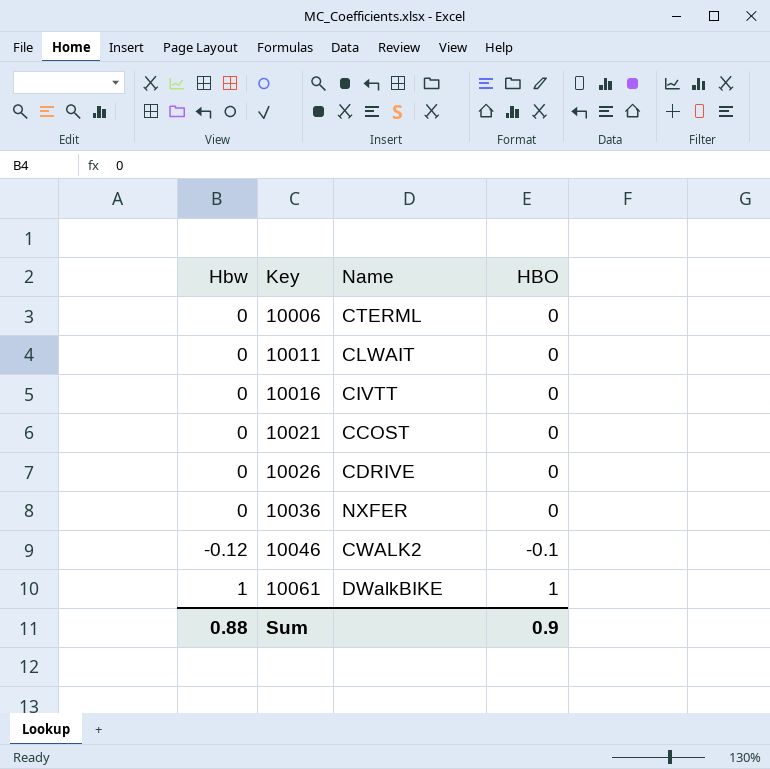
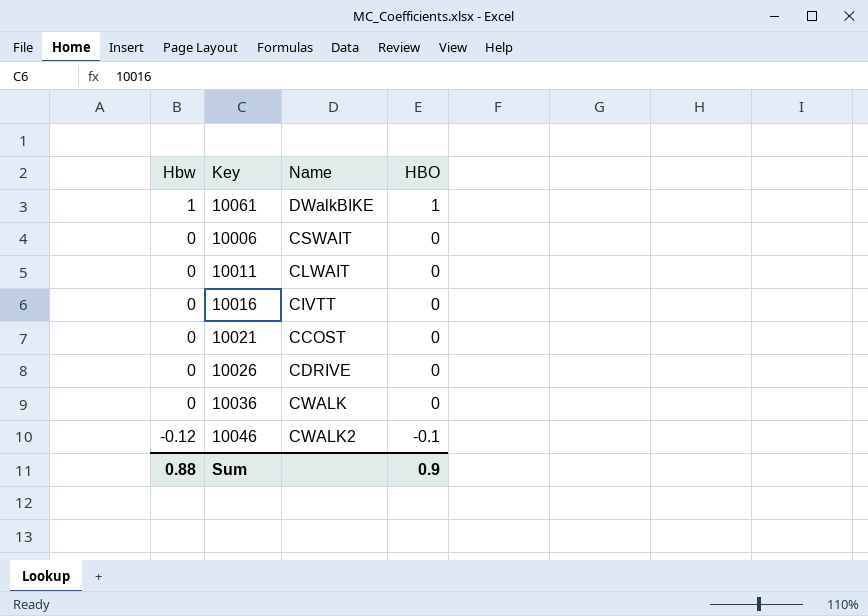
row order: Key ascending -> Hbw descending
10006 | Name: CTERML -> CSWAIT
10036 | Name: NXFER -> CWALK

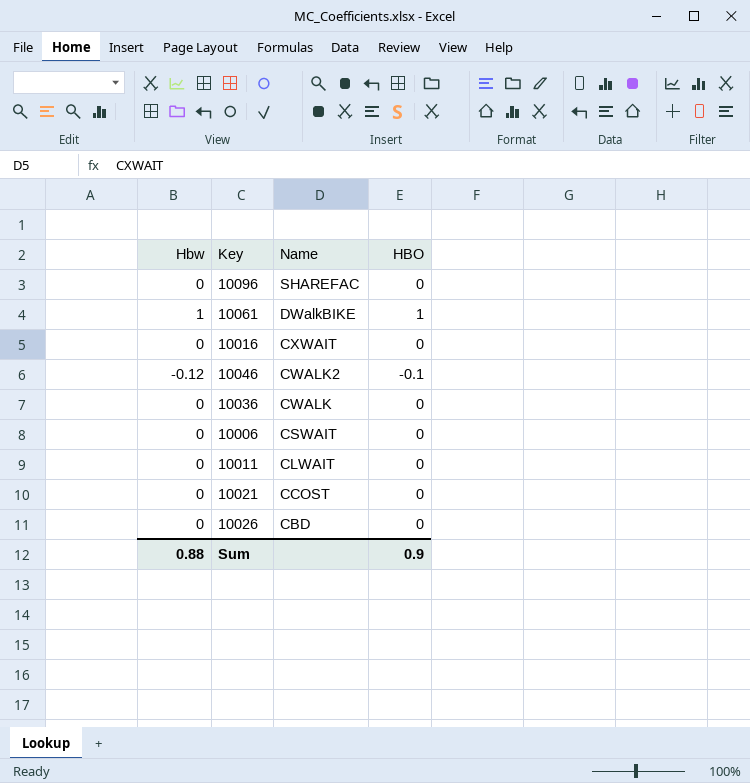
row order: Hbw descending -> Name descending
row 10096: none -> 0 | SHAREFAC | 0
10016 | Name: CIVTT -> CXWAIT
10026 | Name: CDRIVE -> CBD

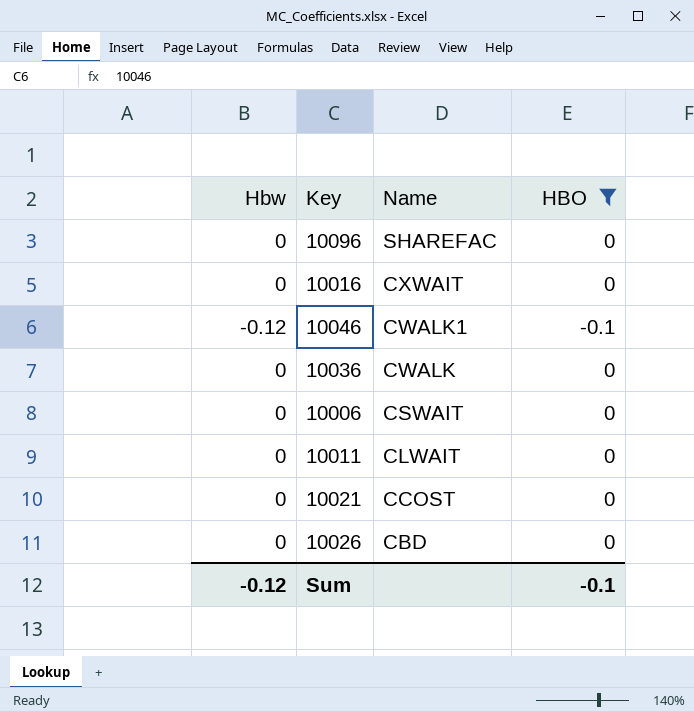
filter: none -> HBO != 1
10046 | Name: CWALK2 -> CWALK1
Sum | Hbw: 0.88 -> -0.12
Sum | HBO: 0.9 -> -0.1

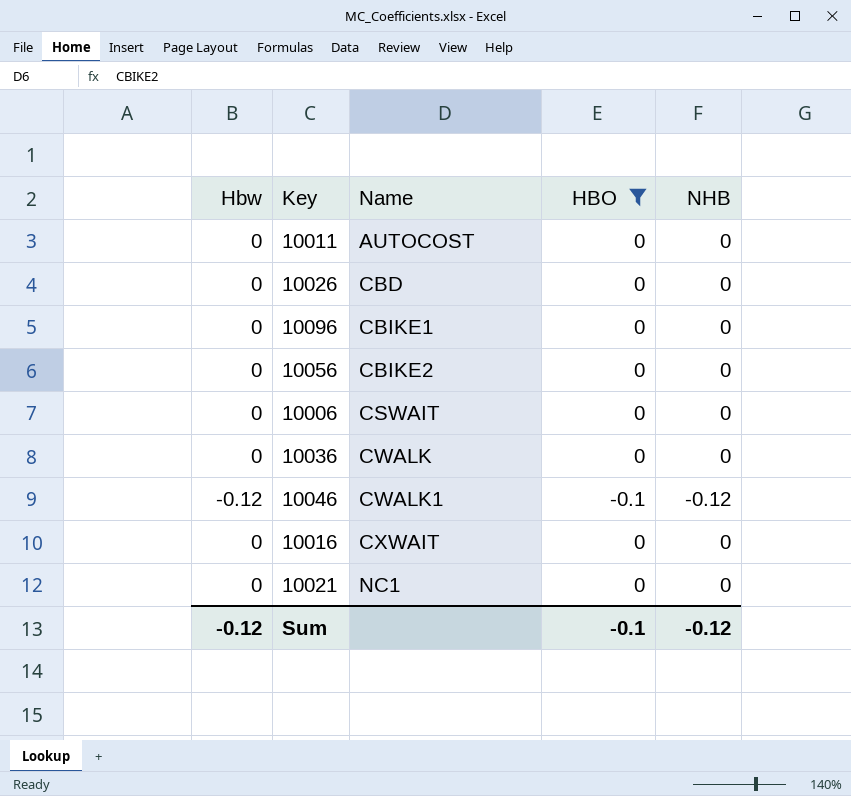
row order: Name descending -> Name ascending
column NHB | position: none -> 5
10011 | Name: CLWAIT -> AUTOCOST
10096 | Name: SHAREFAC -> CBIKE1
row 10056: none -> 0 | CBIKE2 | 0 | 0
10021 | Name: CCOST -> NC1

